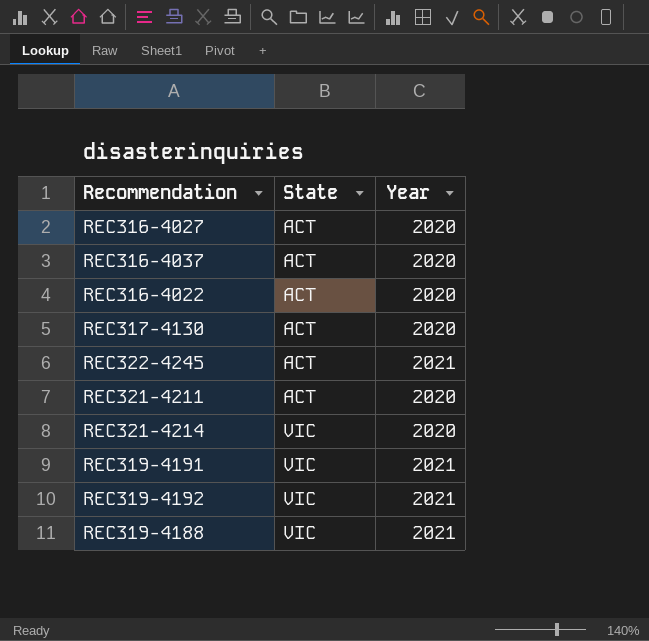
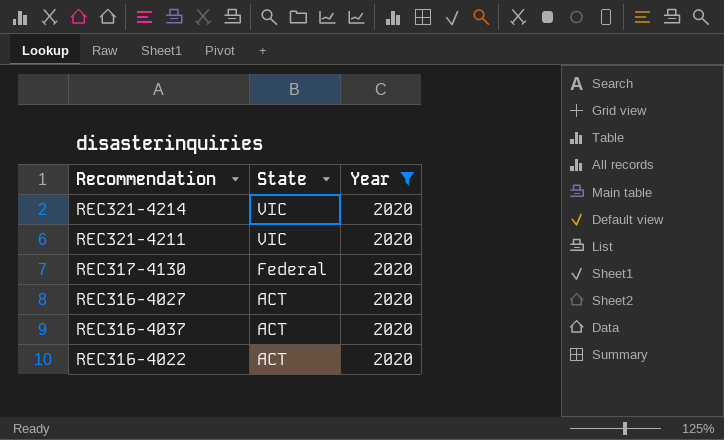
filter: none -> Year = 2020
row order: State ascending -> State descending
REC321-4211 | State: ACT -> VIC
REC317-4130 | State: ACT -> Federal

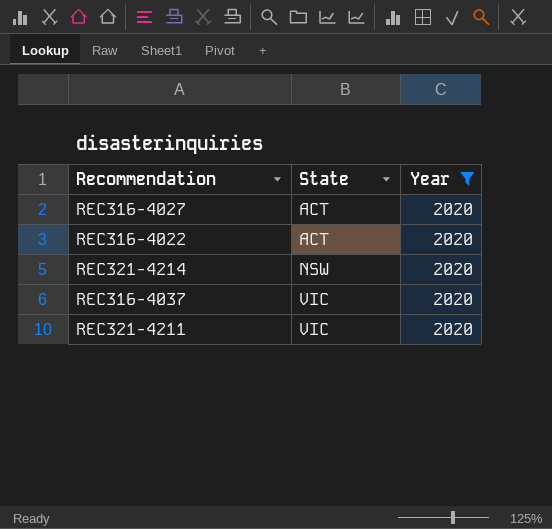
row order: State descending -> State ascending
row REC317-4130: Federal | 2020 -> none
REC321-4214 | State: VIC -> NSW
REC316-4037 | State: ACT -> VIC

